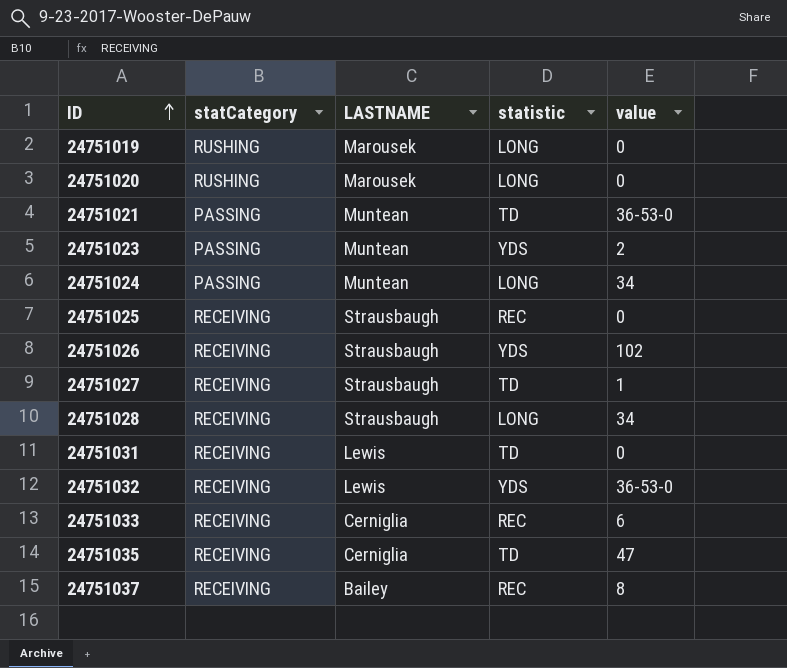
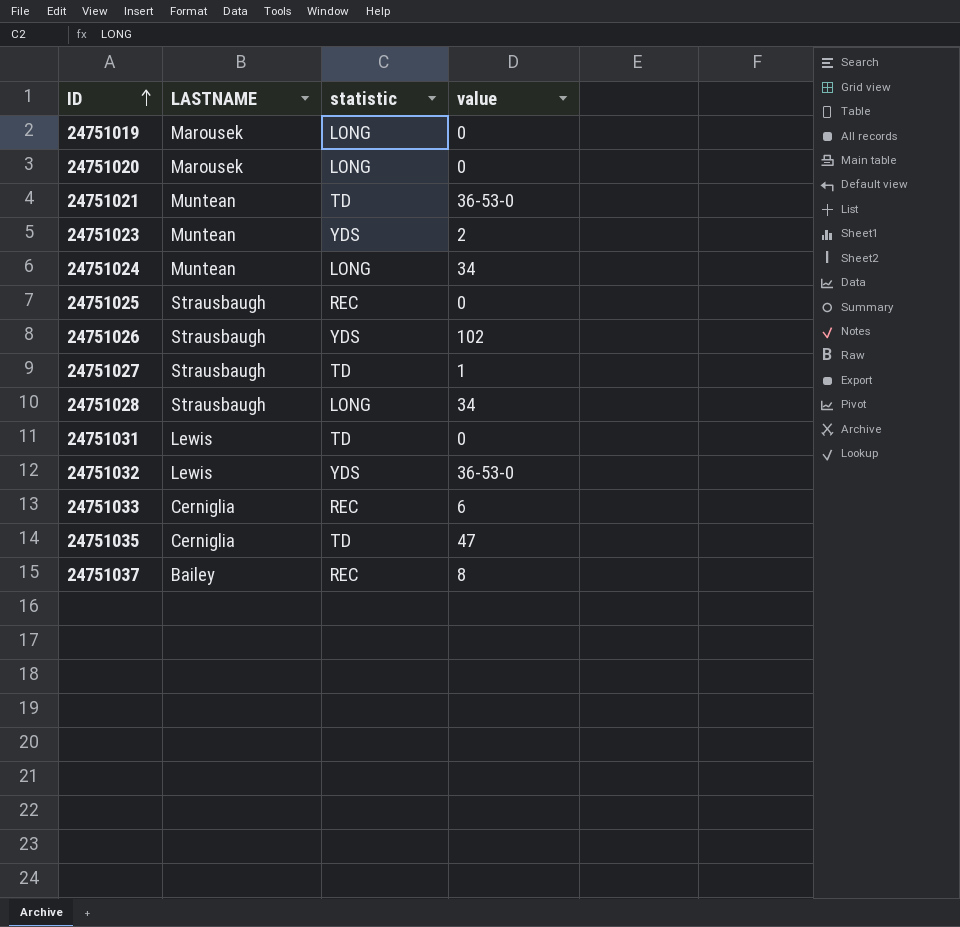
column statCategory | position: 2 -> none

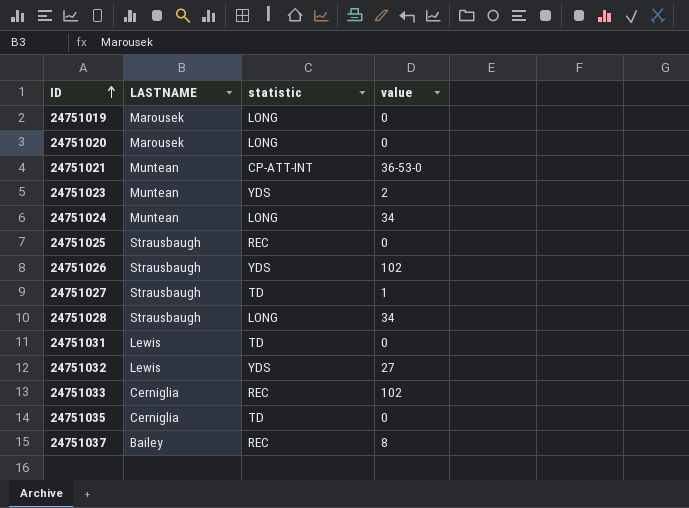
24751021 | statistic: TD -> CP-ATT-INT
24751032 | value: 36-53-0 -> 27
24751033 | value: 6 -> 102
24751035 | value: 47 -> 0

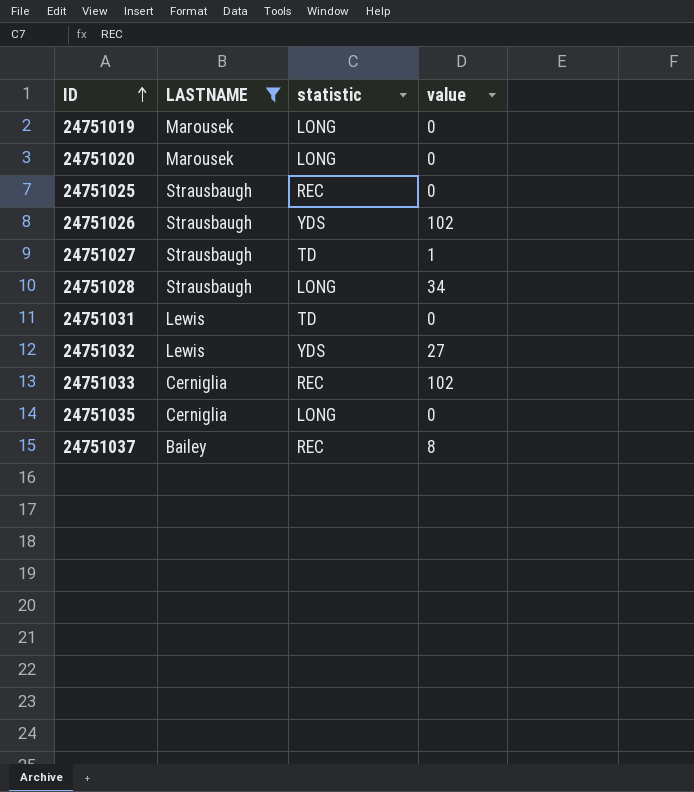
filter: none -> LASTNAME != Muntean
24751035 | statistic: TD -> LONG

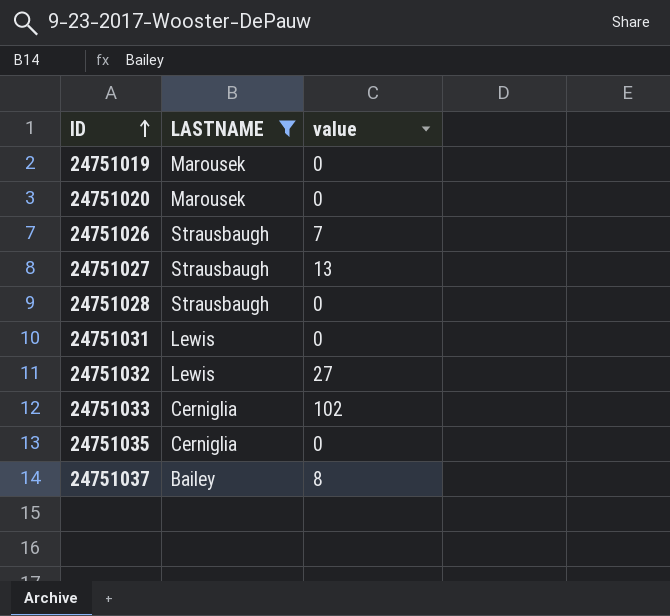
column statistic | position: 3 -> none
row 24751025: Strausbaugh | REC | 0 -> none
24751026 | value: 102 -> 7
24751027 | value: 1 -> 13
24751028 | value: 34 -> 0

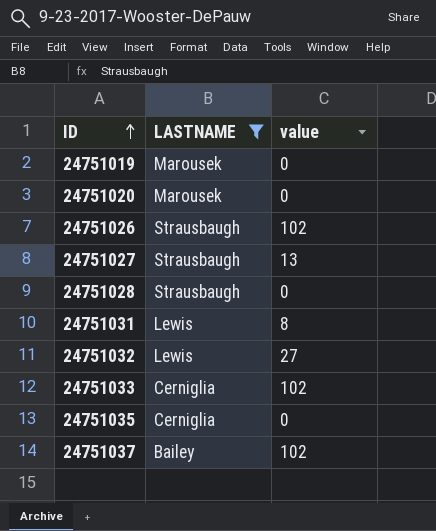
24751026 | value: 7 -> 102
24751031 | value: 0 -> 8
24751037 | value: 8 -> 102

